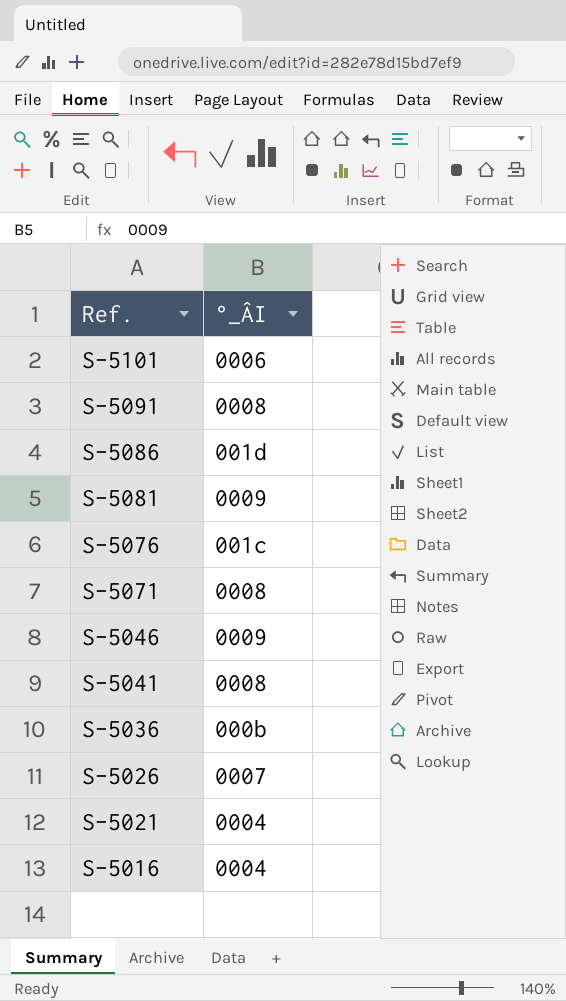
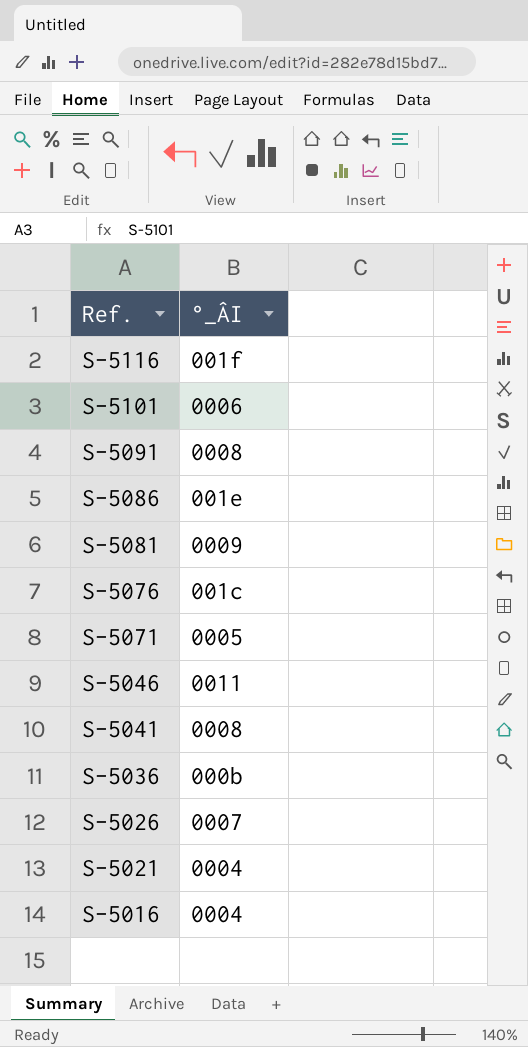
row S-5116: none -> 001f
S-5086 | °_ÂI: 001d -> 001e
S-5071 | °_ÂI: 0008 -> 0005
S-5046 | °_ÂI: 0009 -> 0011

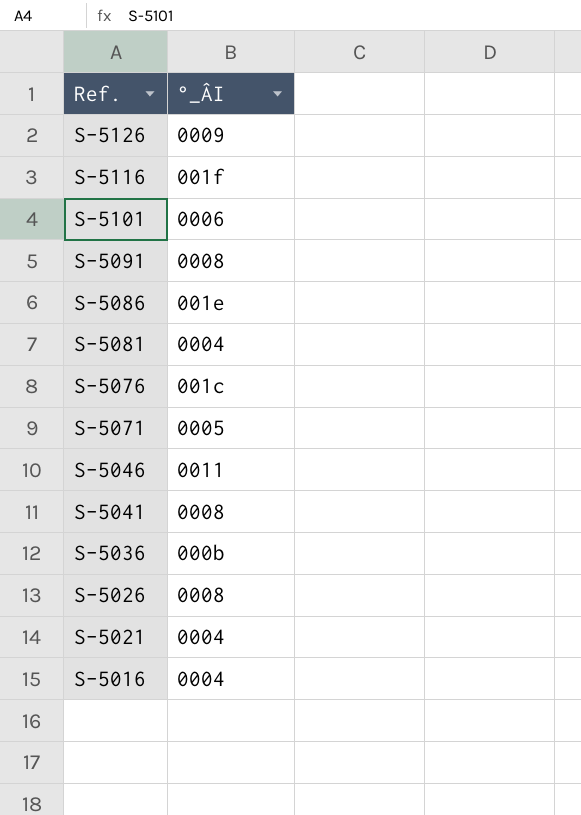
row S-5126: none -> 0009
S-5081 | °_ÂI: 0009 -> 0004
S-5026 | °_ÂI: 0007 -> 0008

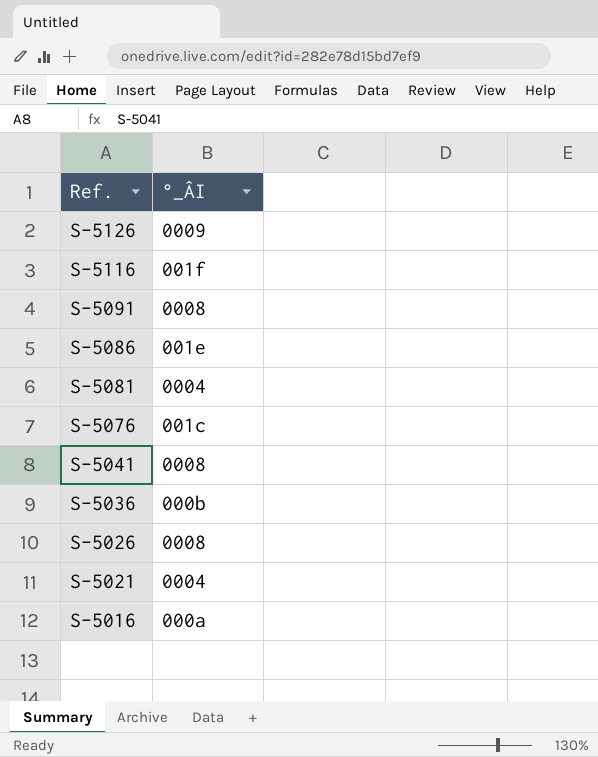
row S-5101: 0006 -> none
row S-5071: 0005 -> none
row S-5046: 0011 -> none
S-5016 | °_ÂI: 0004 -> 000a

